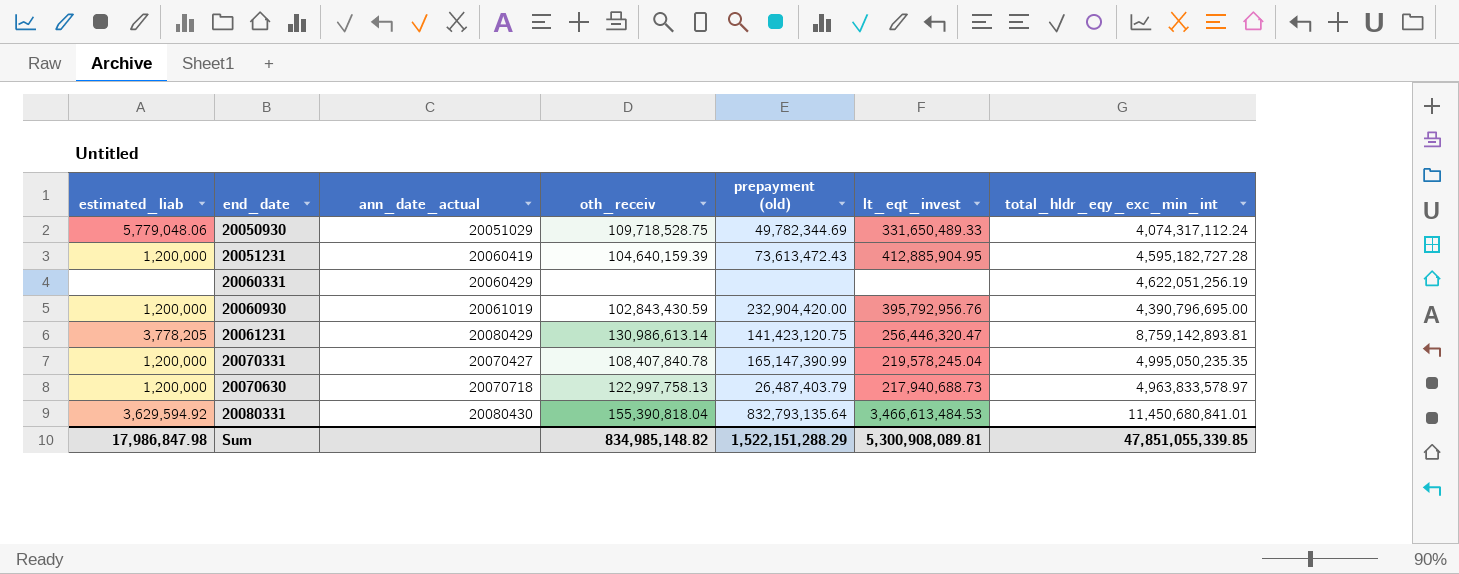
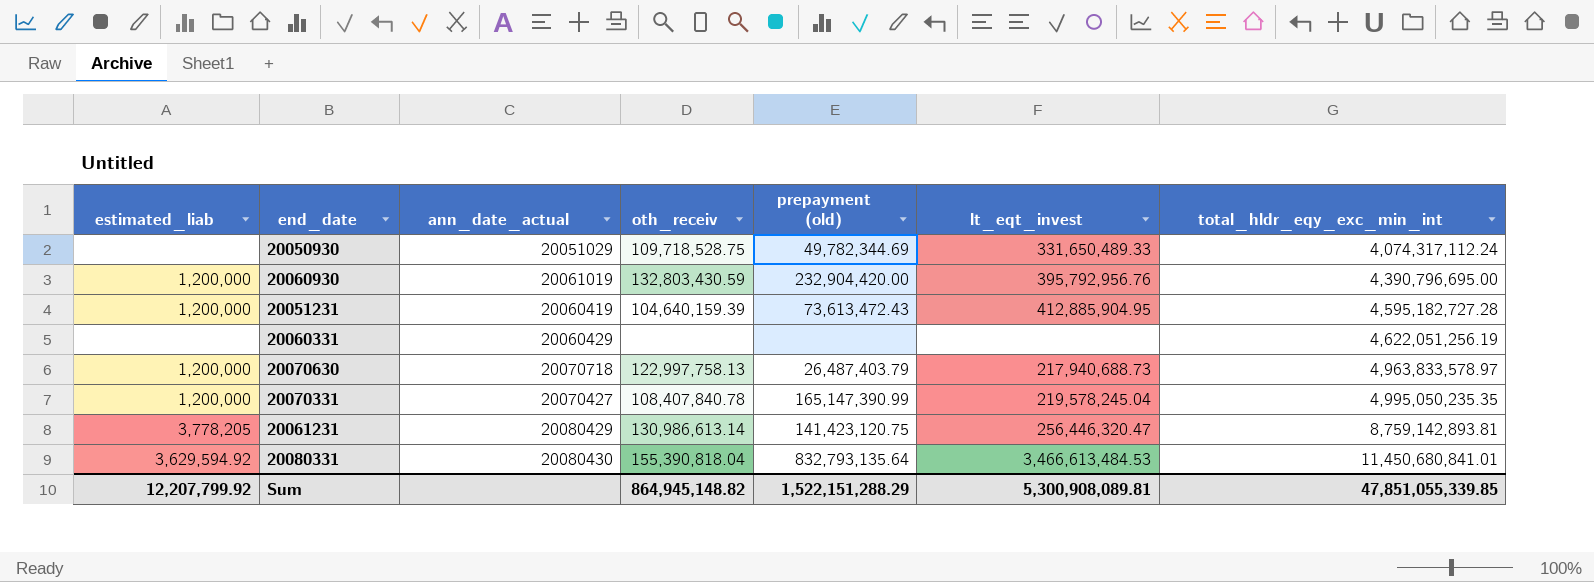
row order: end_date ascending -> total_hldr_eqy_exc_min_int ascending
20050930 | estimated_liab: 5,779,048.06 -> none
20060930 | oth_receiv: 102,843,430.59 -> 132,803,430.59
Sum | estimated_liab: 17,986,847.98 -> 12,207,799.92
Sum | oth_receiv: 834,985,148.82 -> 864,945,148.82

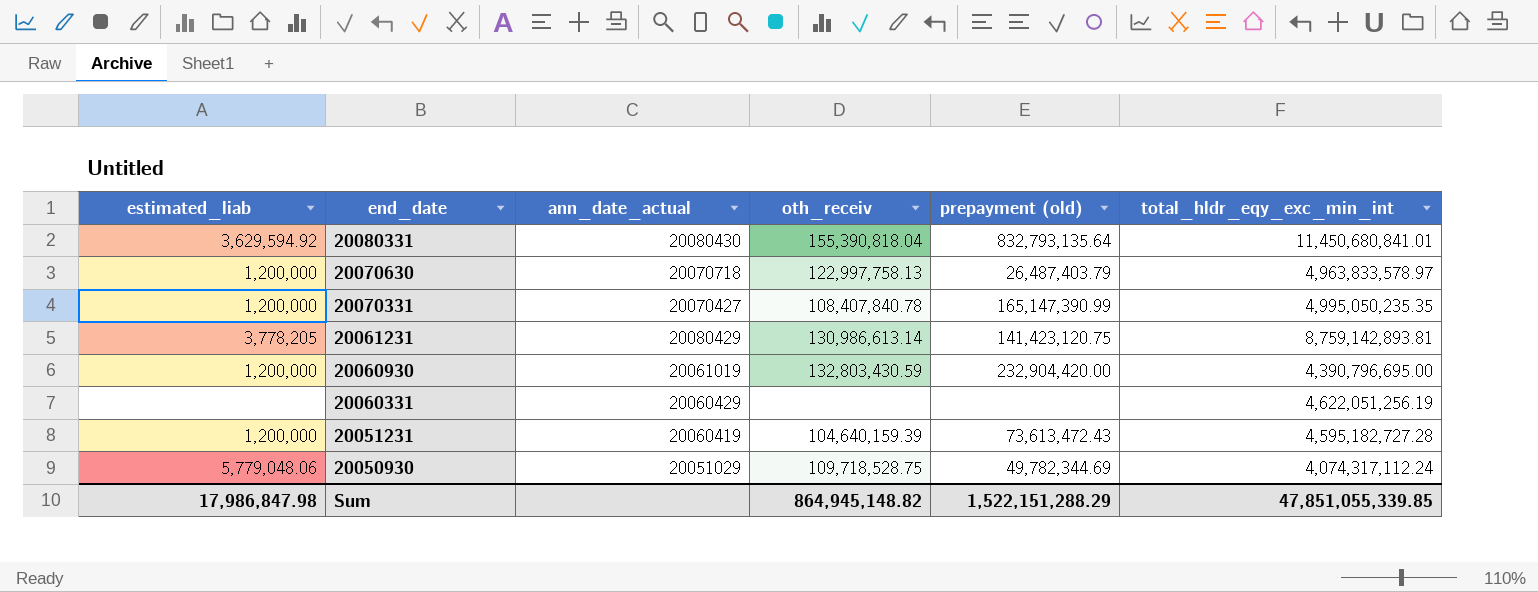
row order: total_hldr_eqy_exc_min_int ascending -> end_date descending
column lt_eqt_invest | position: 6 -> none
20050930 | estimated_liab: none -> 5,779,048.06
Sum | estimated_liab: 12,207,799.92 -> 17,986,847.98

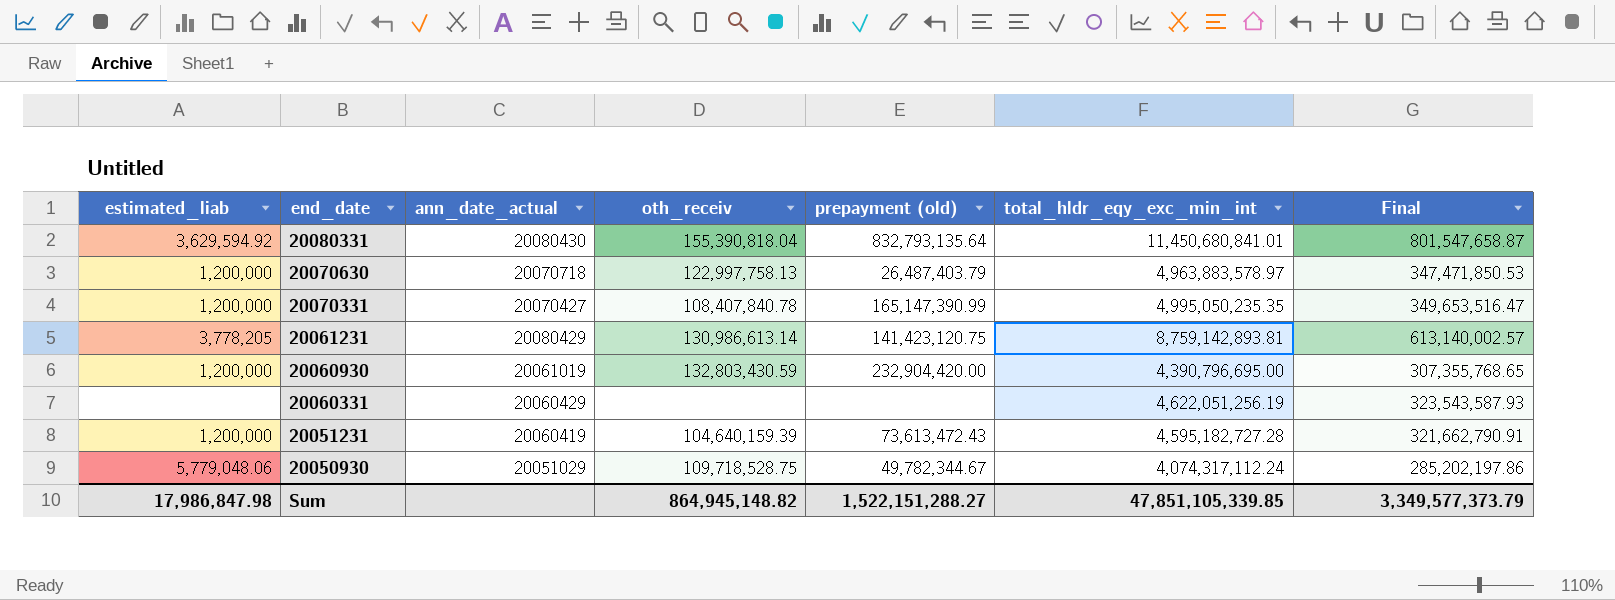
column Final | formula: none -> [total_hldr_eqy_exc_min_int] * 0.07
20070630 | total_hldr_eqy_exc_min_int: 4,963,833,578.97 -> 4,963,883,578.97
20050930 | prepayment (old): 49,782,344.69 -> 49,782,344.67
Sum | prepayment (old): 1,522,151,288.29 -> 1,522,151,288.27
Sum | total_hldr_eqy_exc_min_int: 47,851,055,339.85 -> 47,851,105,339.85

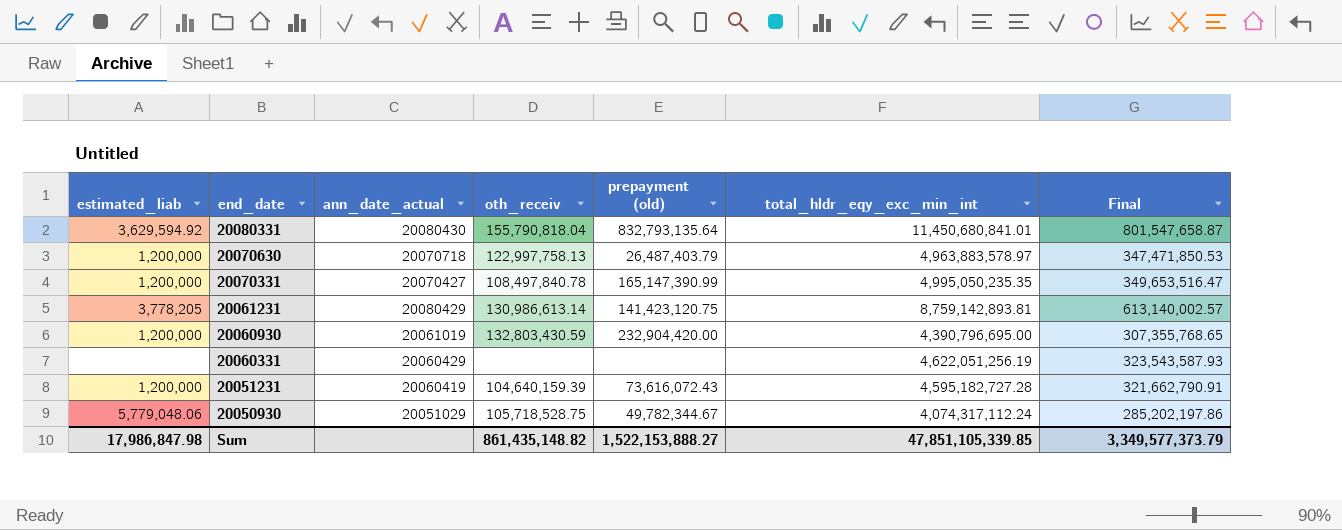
20080331 | oth_receiv: 155,390,818.04 -> 155,790,818.04
20070331 | oth_receiv: 108,407,840.78 -> 108,497,840.78
20051231 | prepayment (old): 73,613,472.43 -> 73,616,072.43
20050930 | oth_receiv: 109,718,528.75 -> 105,718,528.75
Sum | oth_receiv: 864,945,148.82 -> 861,435,148.82
Sum | prepayment (old): 1,522,151,288.27 -> 1,522,153,888.27

